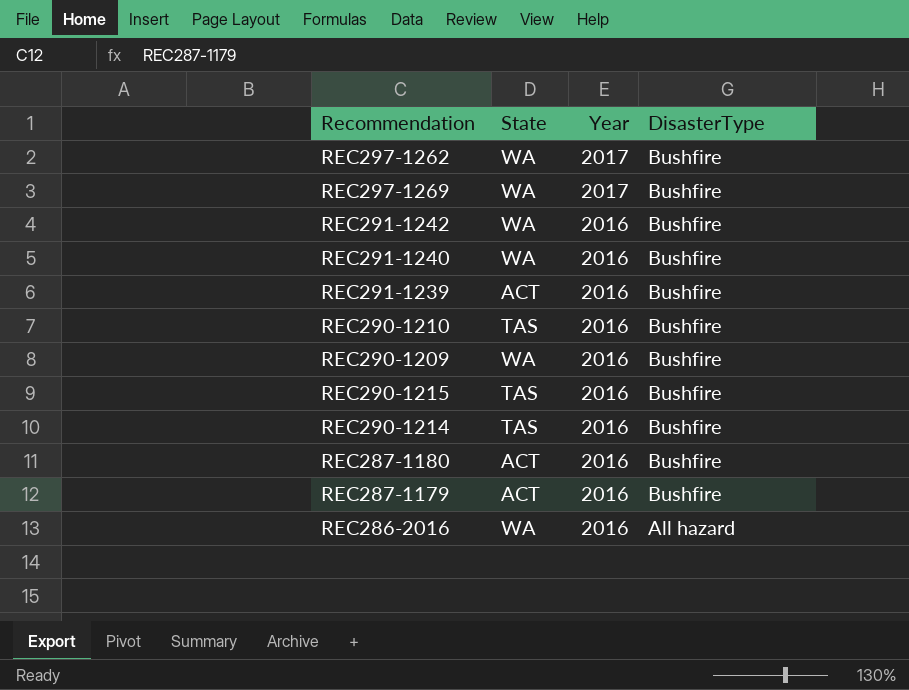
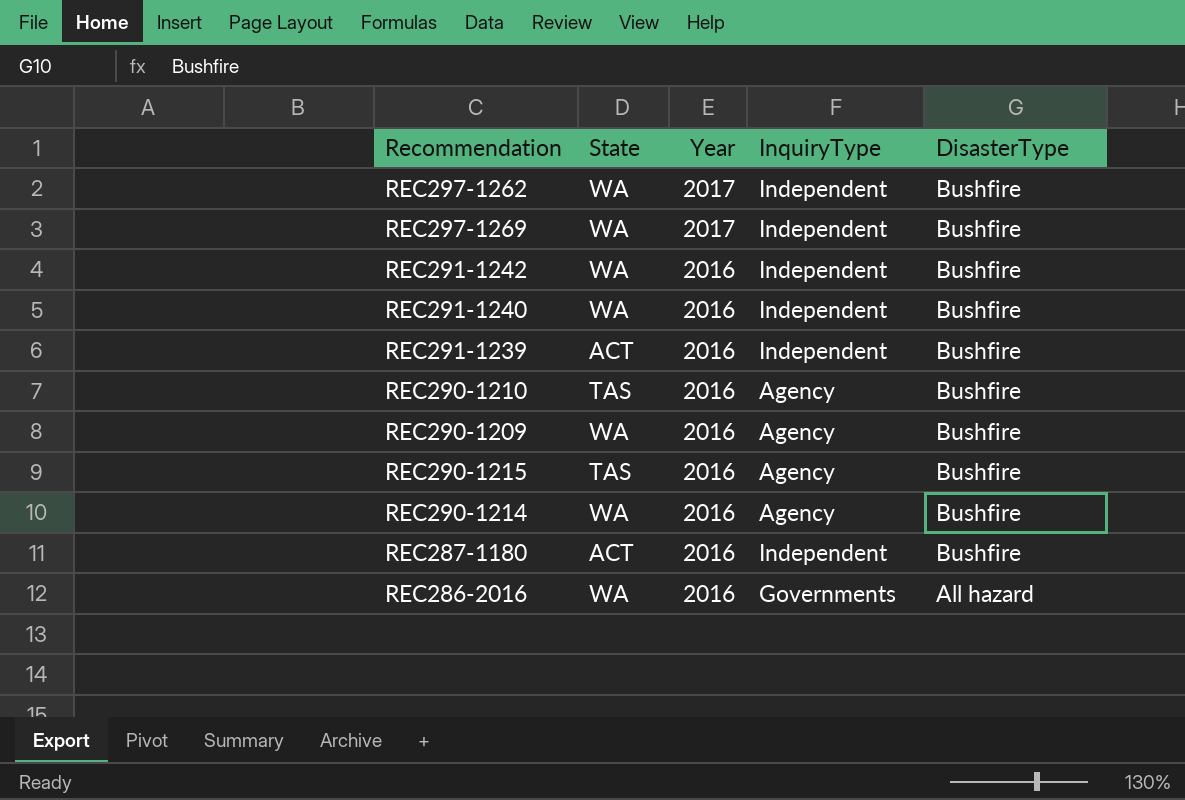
column InquiryType | position: none -> 4
row REC287-1179: ACT | 2016 | Bushfire -> none
REC290-1214 | State: TAS -> WA

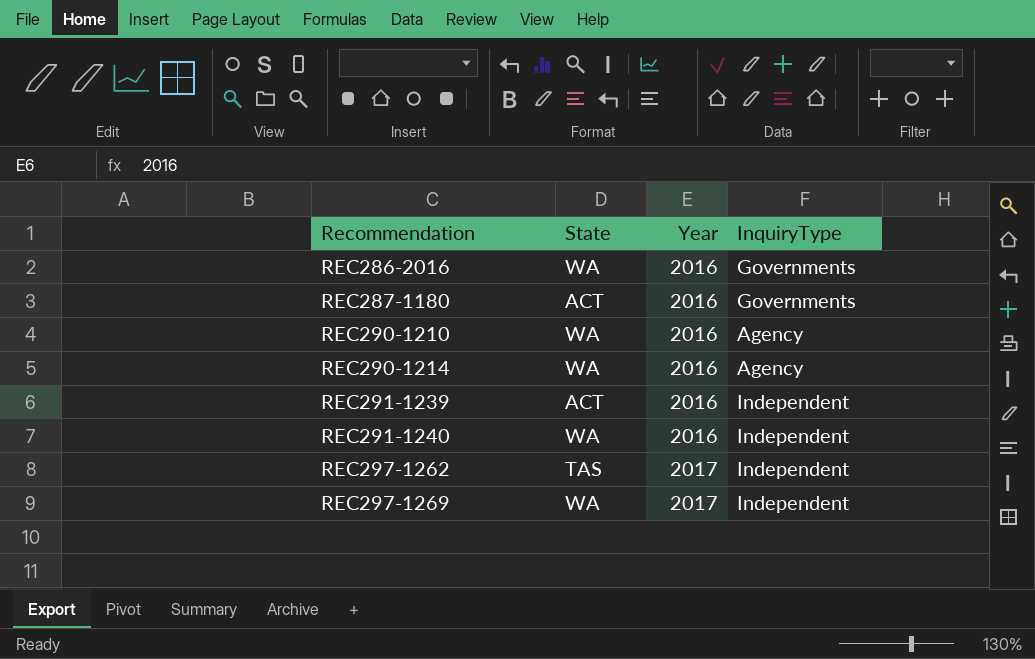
row order: Year descending -> Recommendation ascending
column DisasterType | position: 5 -> none
row REC291-1242: WA | 2016 | Independent | Bushfire -> none
row REC290-1209: WA | 2016 | Agency | Bushfire -> none
row REC290-1215: TAS | 2016 | Agency | Bushfire -> none
REC287-1180 | InquiryType: Independent -> Governments
REC290-1210 | State: TAS -> WA
REC297-1262 | State: WA -> TAS

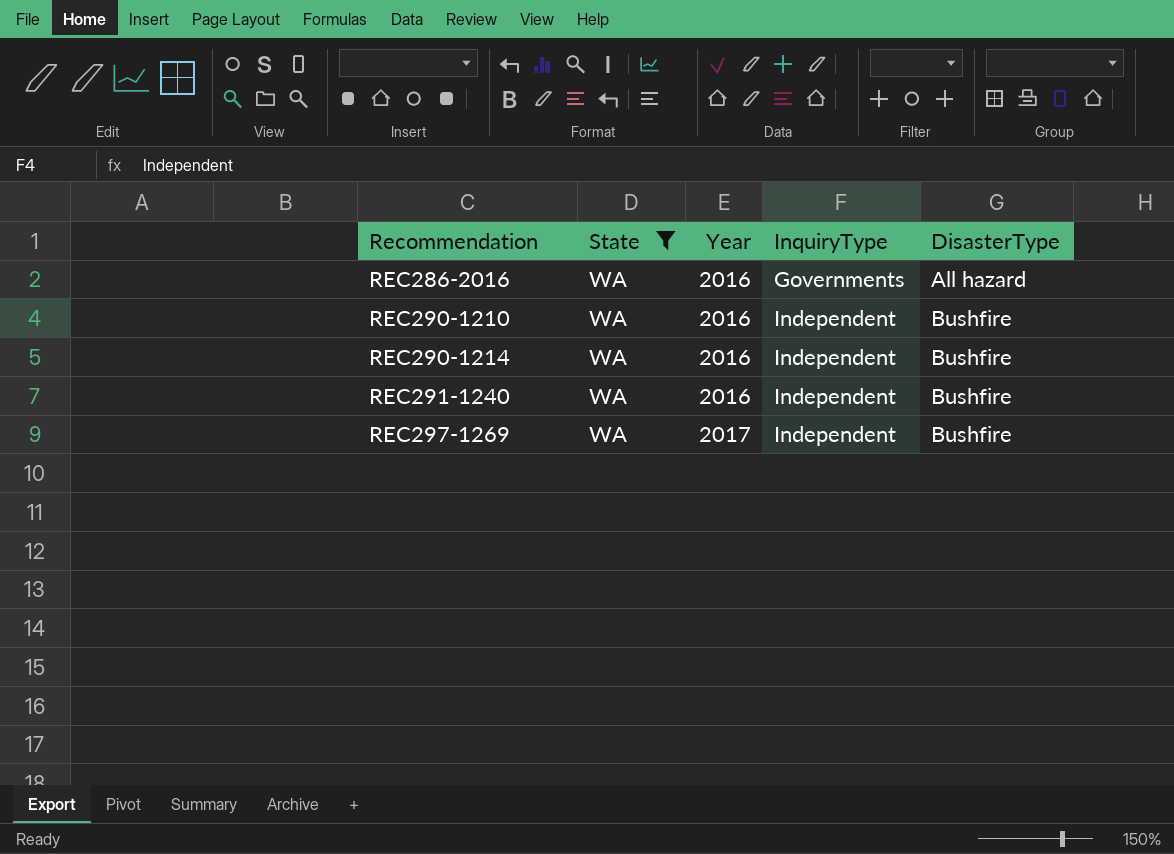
filter: none -> State = WA
column DisasterType | position: none -> 5
REC290-1210 | InquiryType: Agency -> Independent
REC290-1214 | InquiryType: Agency -> Independent

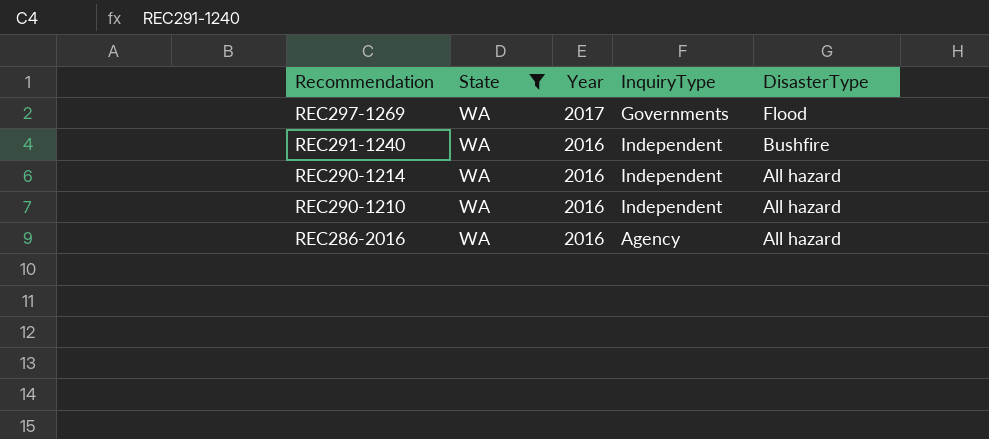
row order: Recommendation ascending -> Recommendation descending
REC297-1269 | InquiryType: Independent -> Governments
REC297-1269 | DisasterType: Bushfire -> Flood
REC290-1214 | DisasterType: Bushfire -> All hazard
REC290-1210 | DisasterType: Bushfire -> All hazard
REC286-2016 | InquiryType: Governments -> Agency

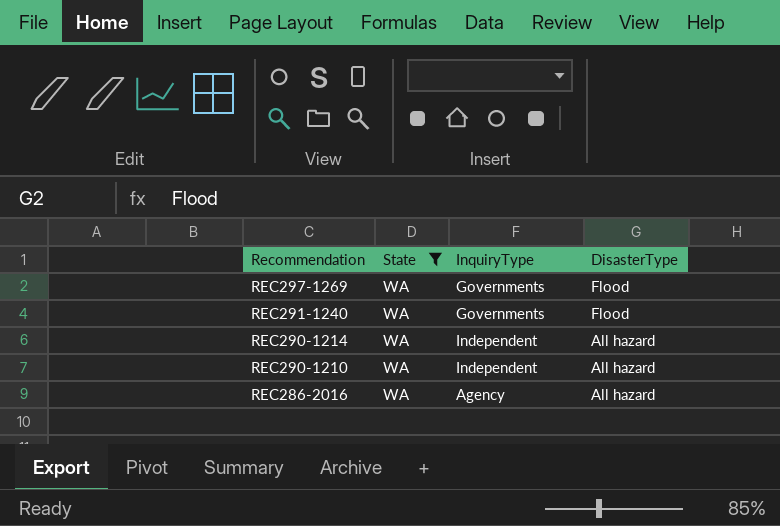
column Year | position: 3 -> none
REC291-1240 | InquiryType: Independent -> Governments
REC291-1240 | DisasterType: Bushfire -> Flood

